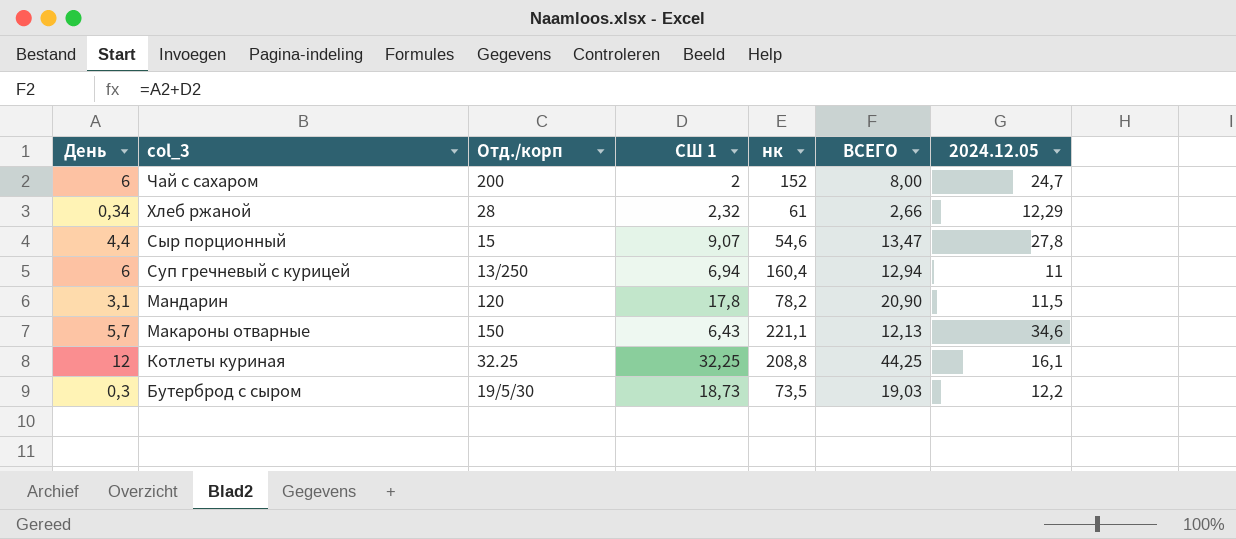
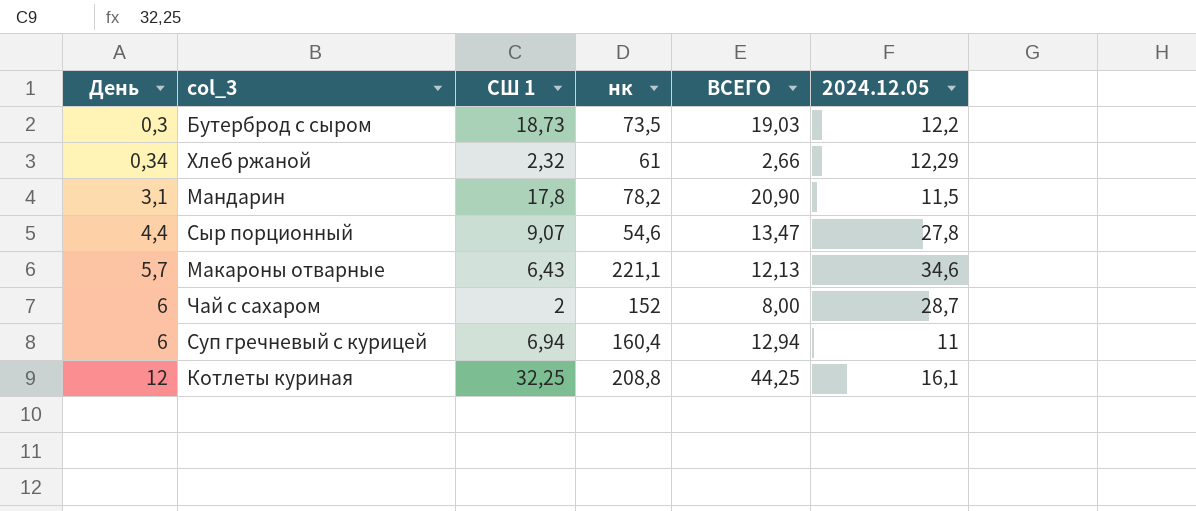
row order: col_3 descending -> День ascending
column Отд./корп | position: 3 -> none
Чай с сахаром | 2024.12.05: 24,7 -> 28,7

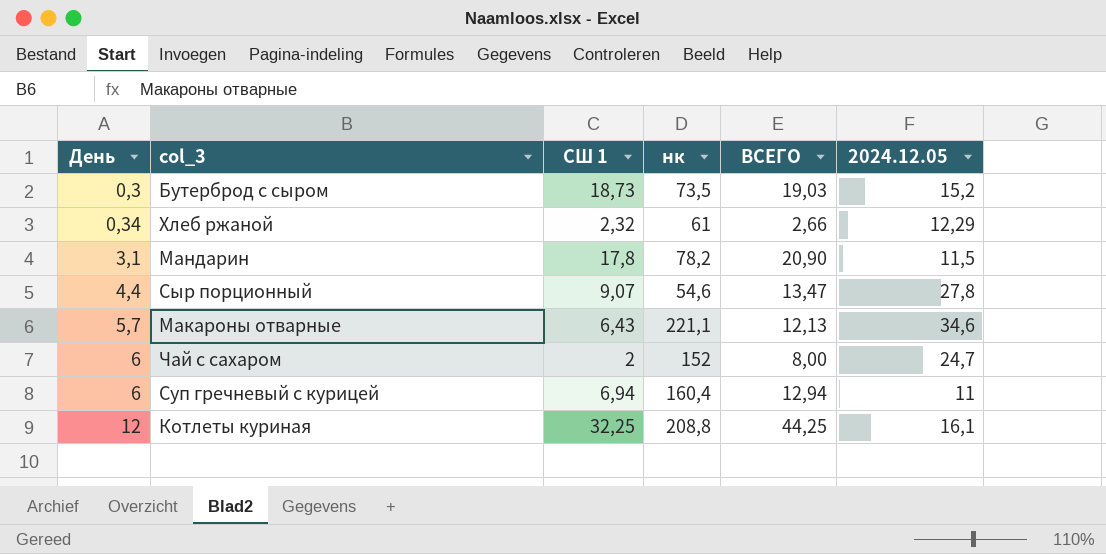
Бутерброд с сыром | 2024.12.05: 12,2 -> 15,2
Чай с сахаром | 2024.12.05: 28,7 -> 24,7

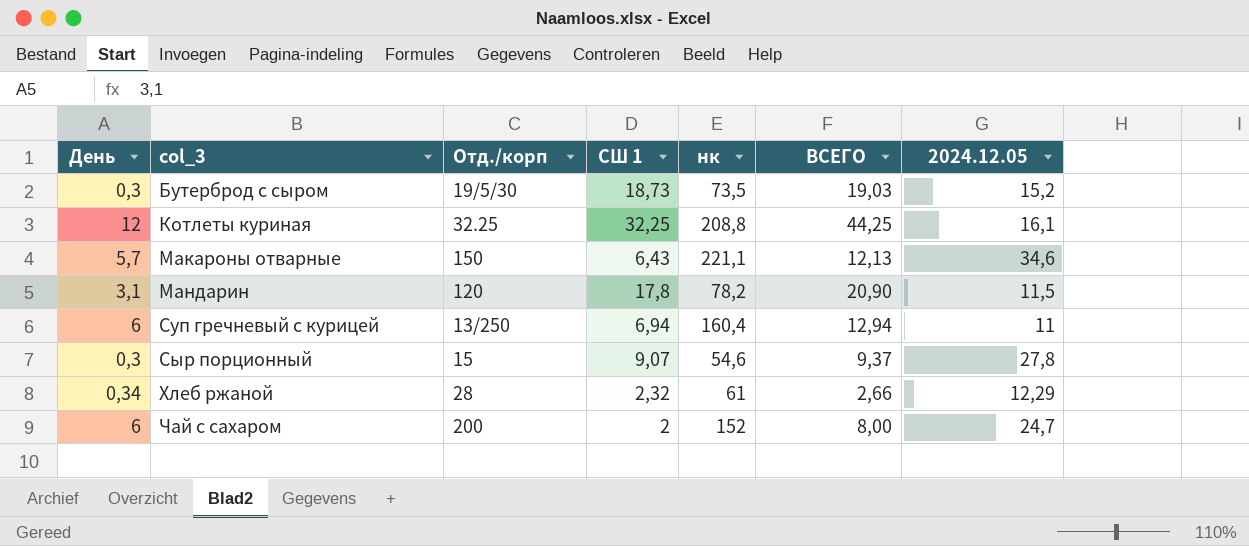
row order: День ascending -> col_3 ascending
column Отд./корп | position: none -> 3
Сыр порционный | День: 4,4 -> 0,3
Сыр порционный | ВСЕГО: 13,47 -> 9,37

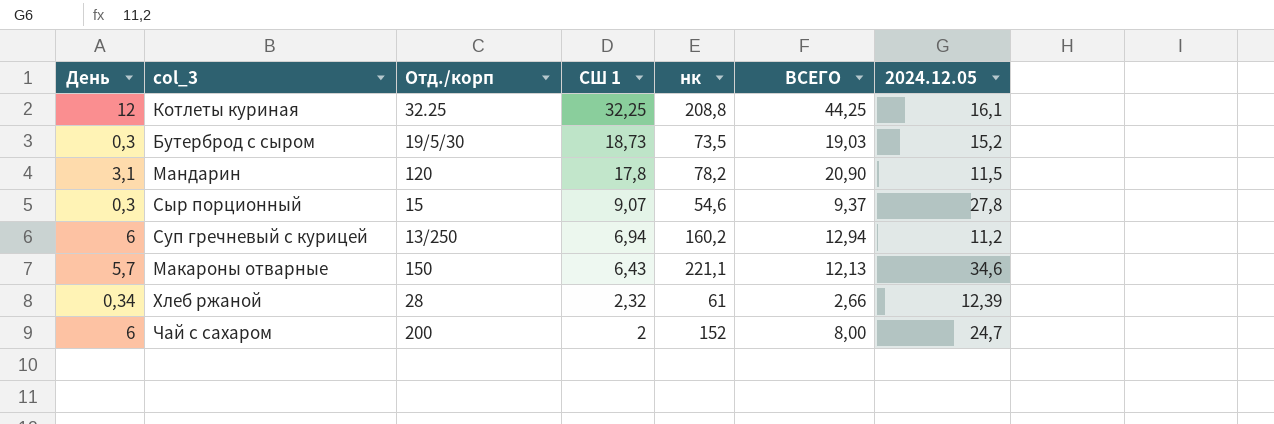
row order: col_3 ascending -> СШ 1 descending
Суп гречневый с курицей | нк: 160,4 -> 160,2
Суп гречневый с курицей | 2024.12.05: 11 -> 11,2
Хлеб ржаной | 2024.12.05: 12,29 -> 12,39

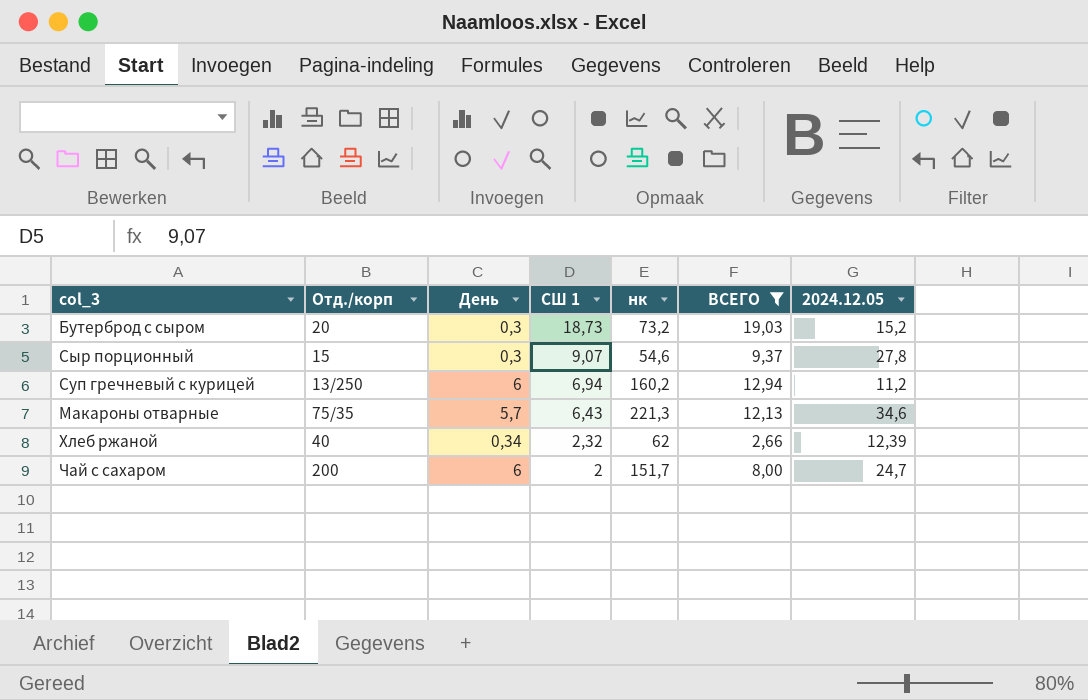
filter: none -> ВСЕГО <= 19,03
column День | position: 1 -> 3
Бутерброд с сыром | Отд./корп: 19/5/30 -> 20
Бутерброд с сыром | нк: 73,5 -> 73,2
Макароны отварные | Отд./корп: 150 -> 75/35
Макароны отварные | нк: 221,1 -> 221,3
Хлеб ржаной | Отд./корп: 28 -> 40
Хлеб ржаной | нк: 61 -> 62
Чай с сахаром | нк: 152 -> 151,7

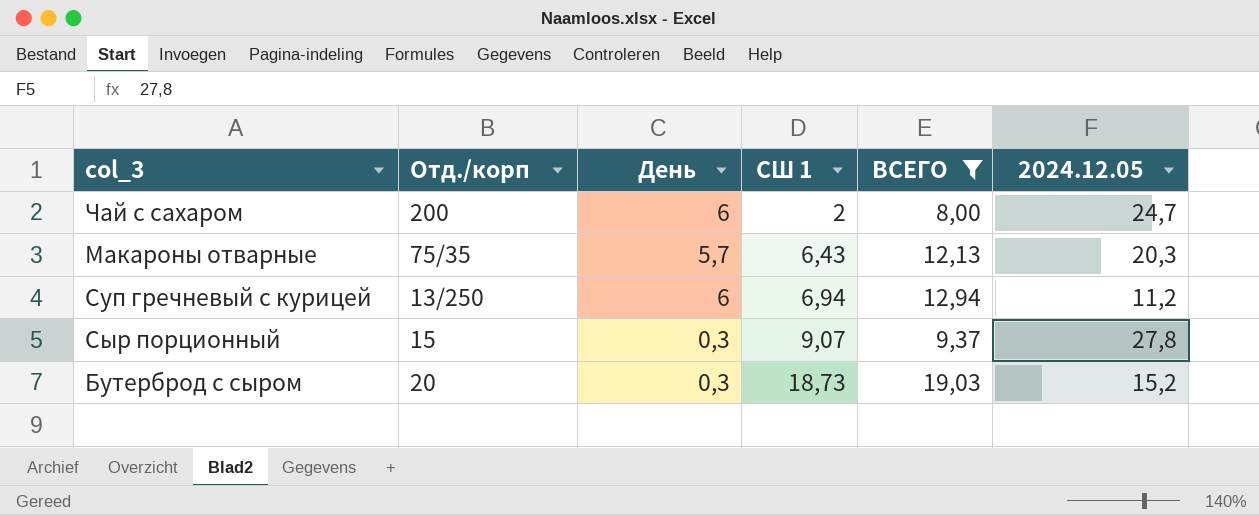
row order: СШ 1 descending -> СШ 1 ascending
column нк | position: 5 -> none
row Хлеб ржаной: 40 | 0,34 | 2,32 | 62 | 2,66 | 12,39 -> none
Макароны отварные | 2024.12.05: 34,6 -> 20,3

